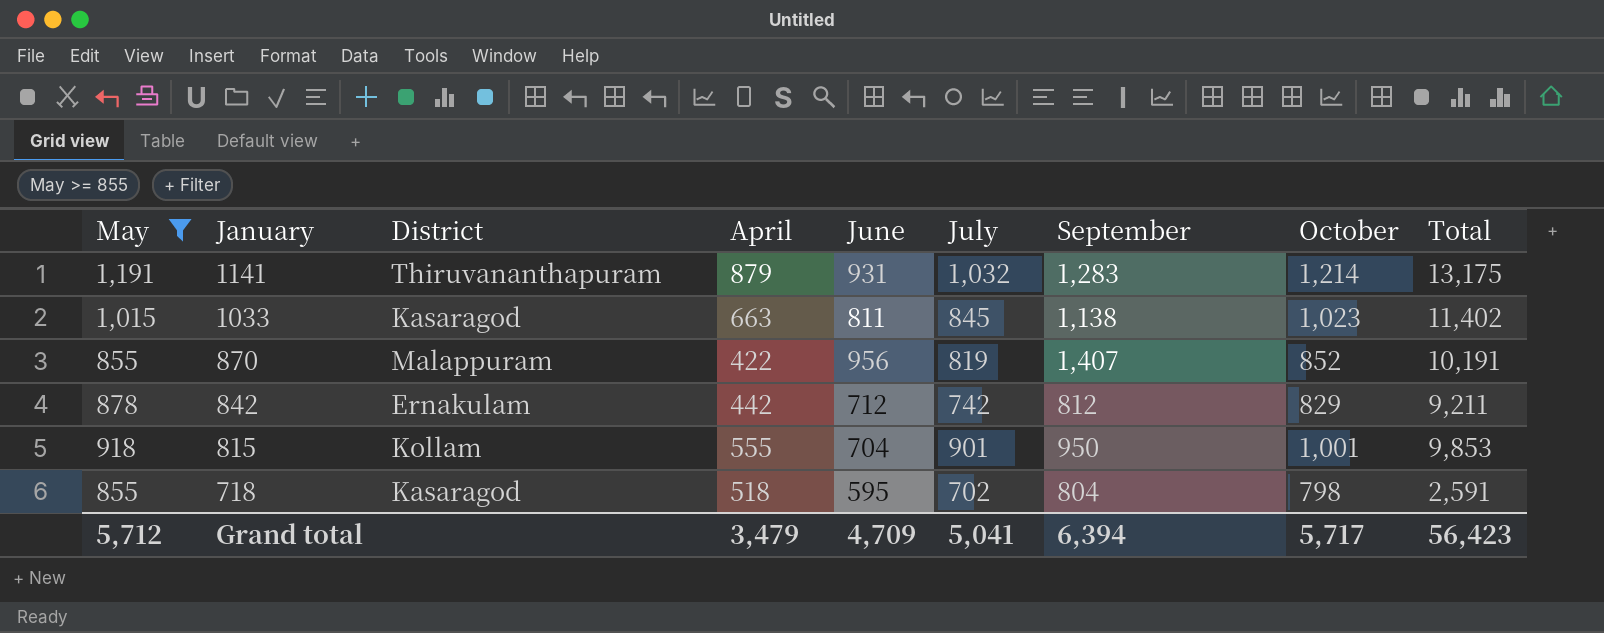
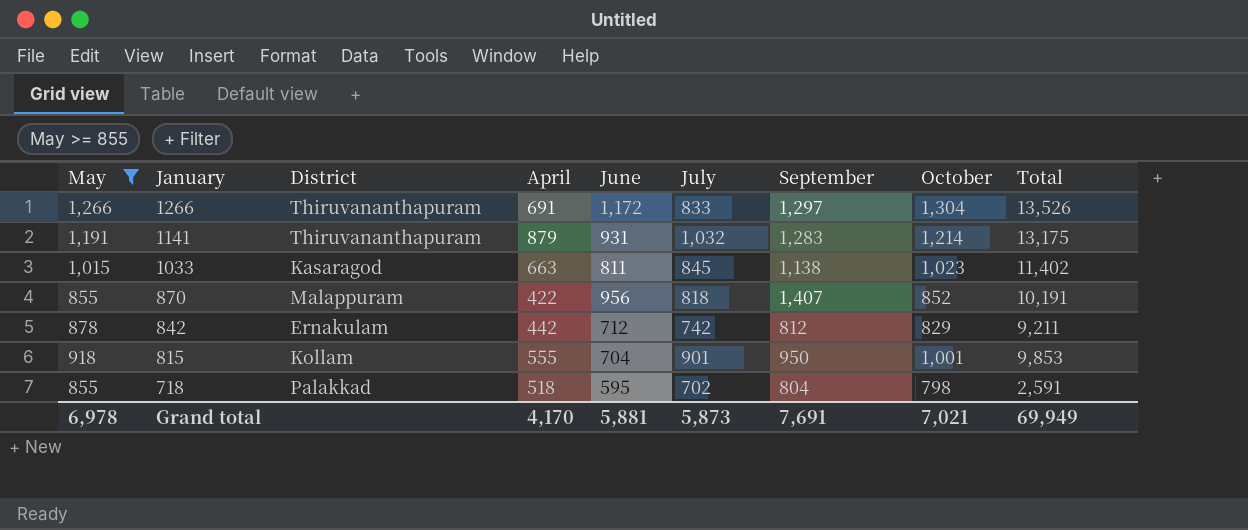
row 1266: none -> 1,266 | Thiruvananthapuram | 691 | 1,172 | 833 | 1,297 | 1,304 | 13,526
870 | July: 819 -> 818
718 | District: Kasaragod -> Palakkad
Grand total | May: 5,712 -> 6,978
Grand total | April: 3,479 -> 4,170
Grand total | June: 4,709 -> 5,881
Grand total | July: 5,041 -> 5,873
Grand total | September: 6,394 -> 7,691
Grand total | October: 5,717 -> 7,021
Grand total | Total: 56,423 -> 69,949

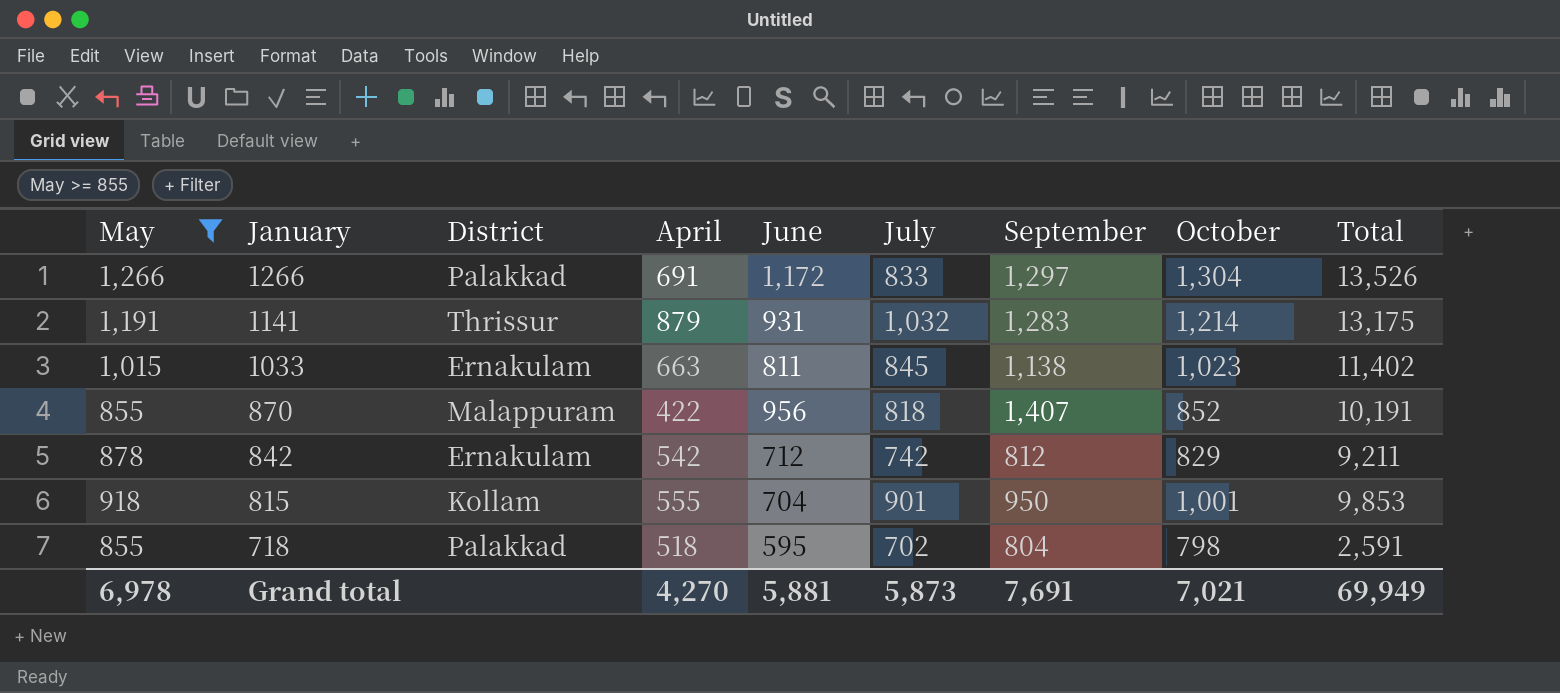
1266 | District: Thiruvananthapuram -> Palakkad
1141 | District: Thiruvananthapuram -> Thrissur
1033 | District: Kasaragod -> Ernakulam
842 | April: 442 -> 542
Grand total | April: 4,170 -> 4,270

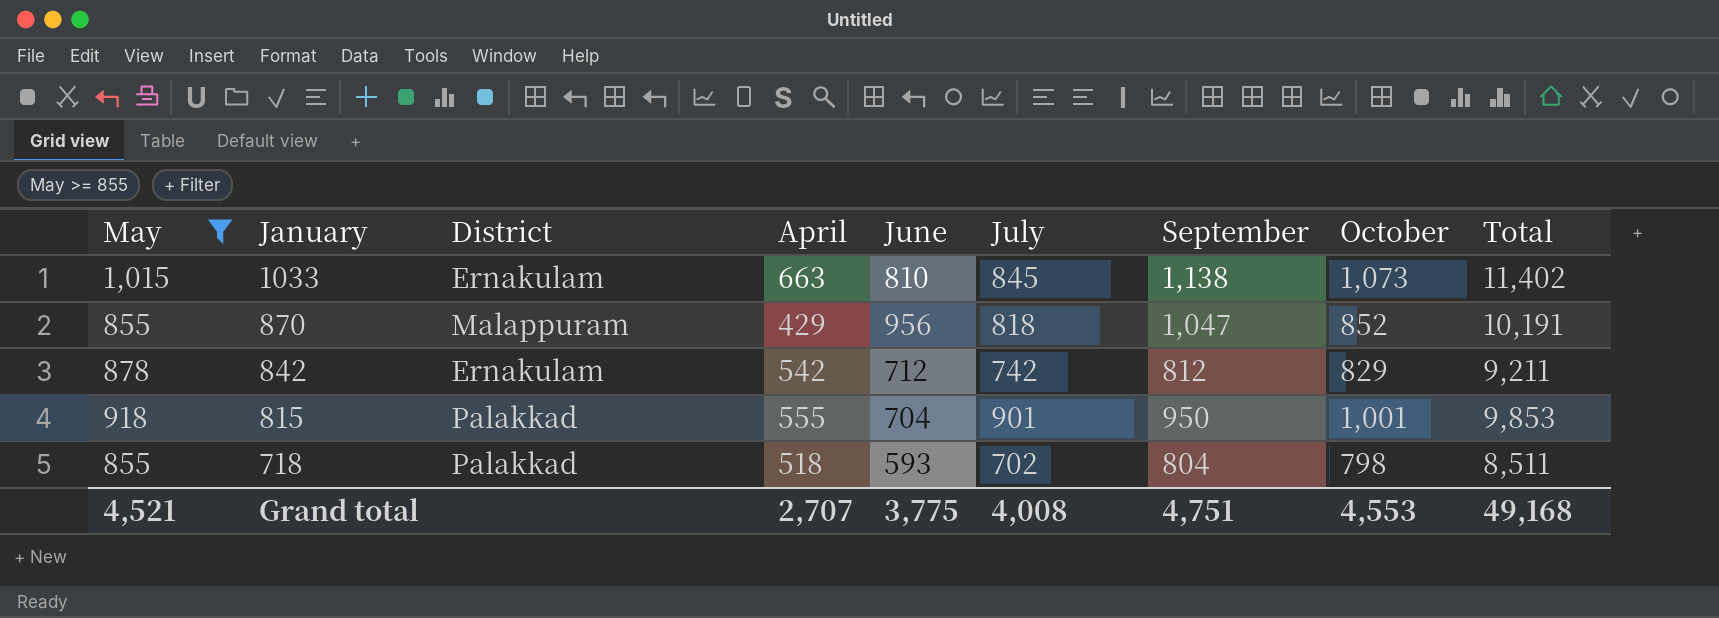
row 1266: 1,266 | Palakkad | 691 | 1,172 | 833 | 1,297 | 1,304 | 13,526 -> none
row 1141: 1,191 | Thrissur | 879 | 931 | 1,032 | 1,283 | 1,214 | 13,175 -> none
1033 | June: 811 -> 810
1033 | October: 1,023 -> 1,073
870 | April: 422 -> 429
870 | September: 1,407 -> 1,047
815 | District: Kollam -> Palakkad
718 | June: 595 -> 593
718 | Total: 2,591 -> 8,511
Grand total | May: 6,978 -> 4,521
Grand total | April: 4,270 -> 2,707
Grand total | June: 5,881 -> 3,775
Grand total | July: 5,873 -> 4,008
Grand total | September: 7,691 -> 4,751
Grand total | October: 7,021 -> 4,553
Grand total | Total: 69,949 -> 49,168

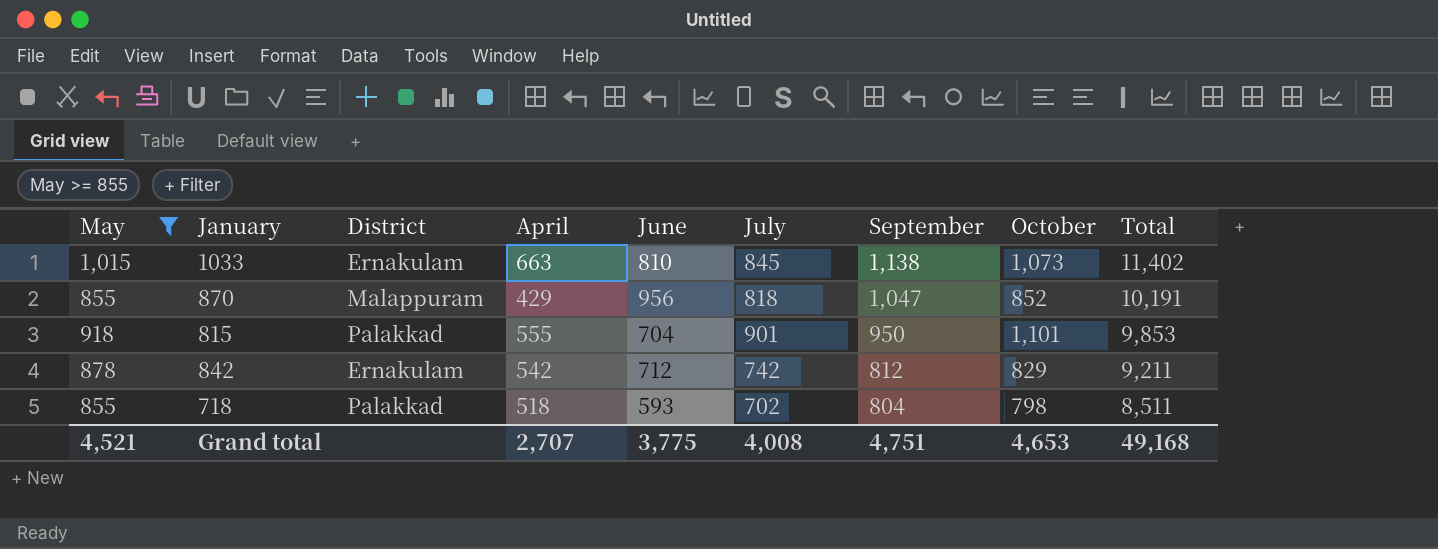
row order: January descending -> September descending
815 | October: 1,001 -> 1,101
Grand total | October: 4,553 -> 4,653

